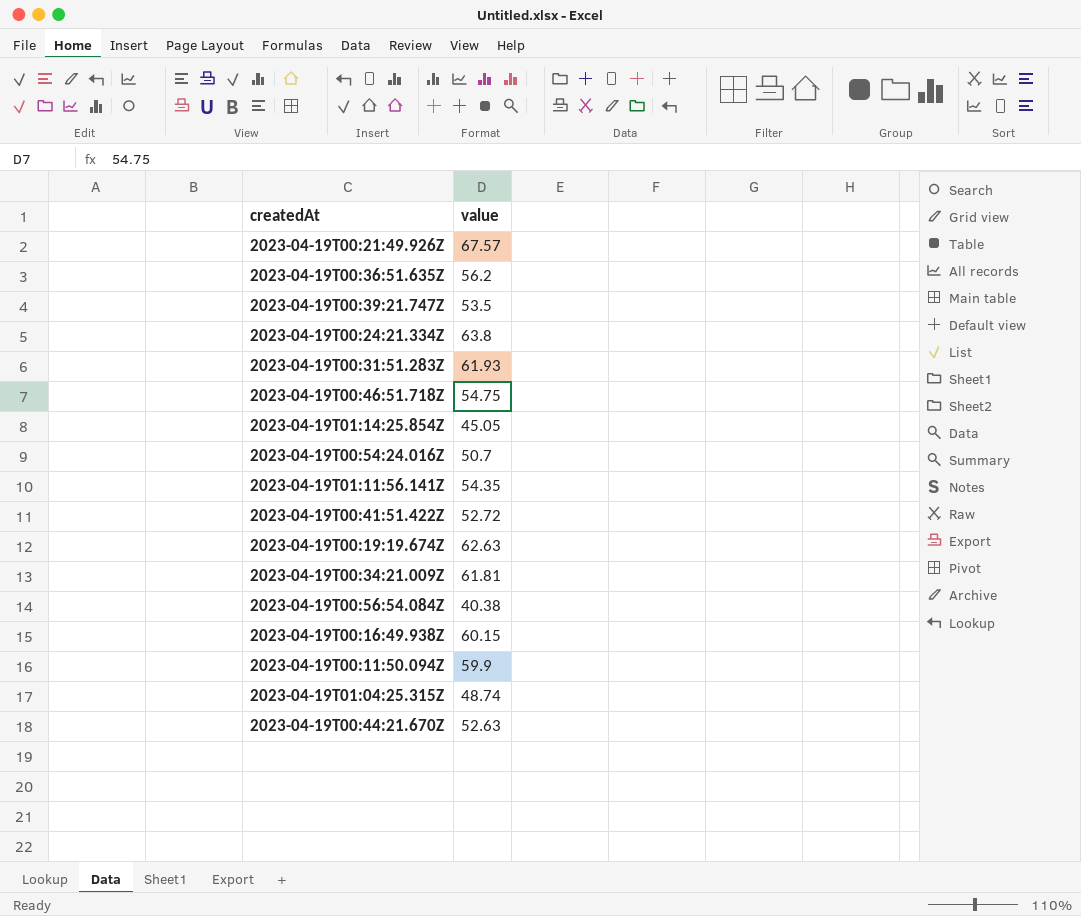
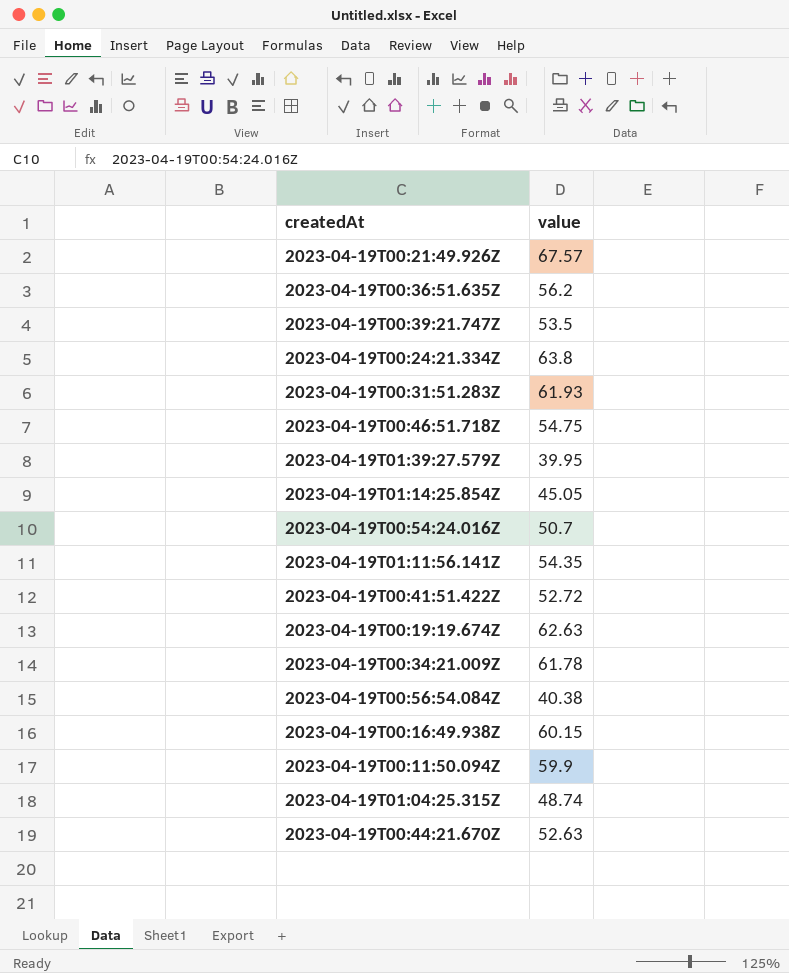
row 2023-04-19T01:39:27.579Z: none -> 39.95
2023-04-19T00:34:21.009Z | value: 61.81 -> 61.78

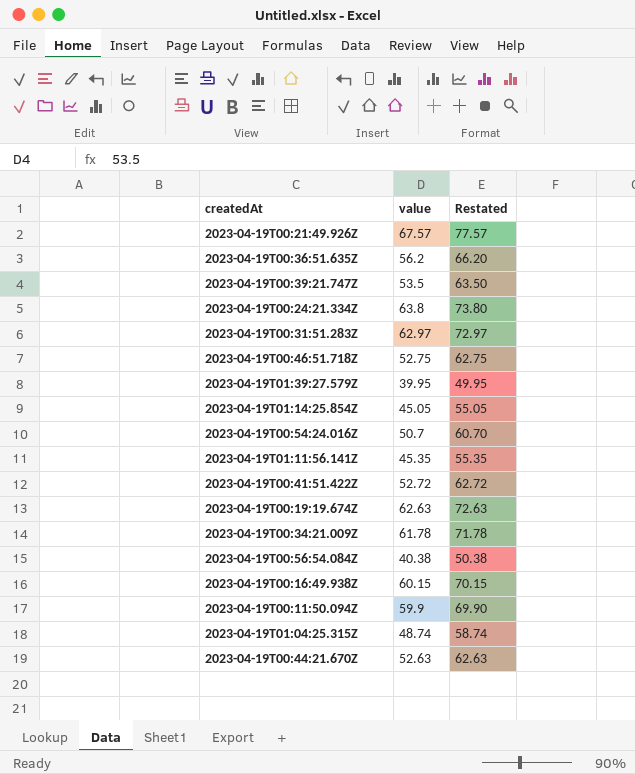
column Restated | formula: none -> [value] + 10
2023-04-19T00:31:51.283Z | value: 61.93 -> 62.97
2023-04-19T00:46:51.718Z | value: 54.75 -> 52.75
2023-04-19T01:11:56.141Z | value: 54.35 -> 45.35

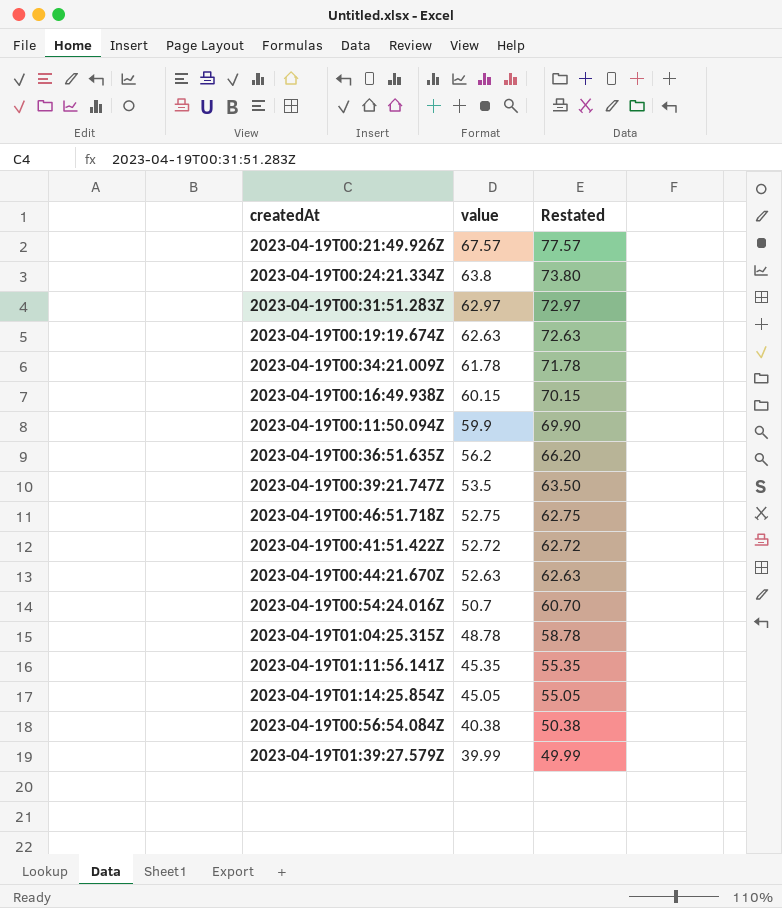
row order: none -> value descending
2023-04-19T01:04:25.315Z | value: 48.74 -> 48.78
2023-04-19T01:04:25.315Z | Restated: 58.74 -> 58.78
2023-04-19T01:39:27.579Z | value: 39.95 -> 39.99
2023-04-19T01:39:27.579Z | Restated: 49.95 -> 49.99

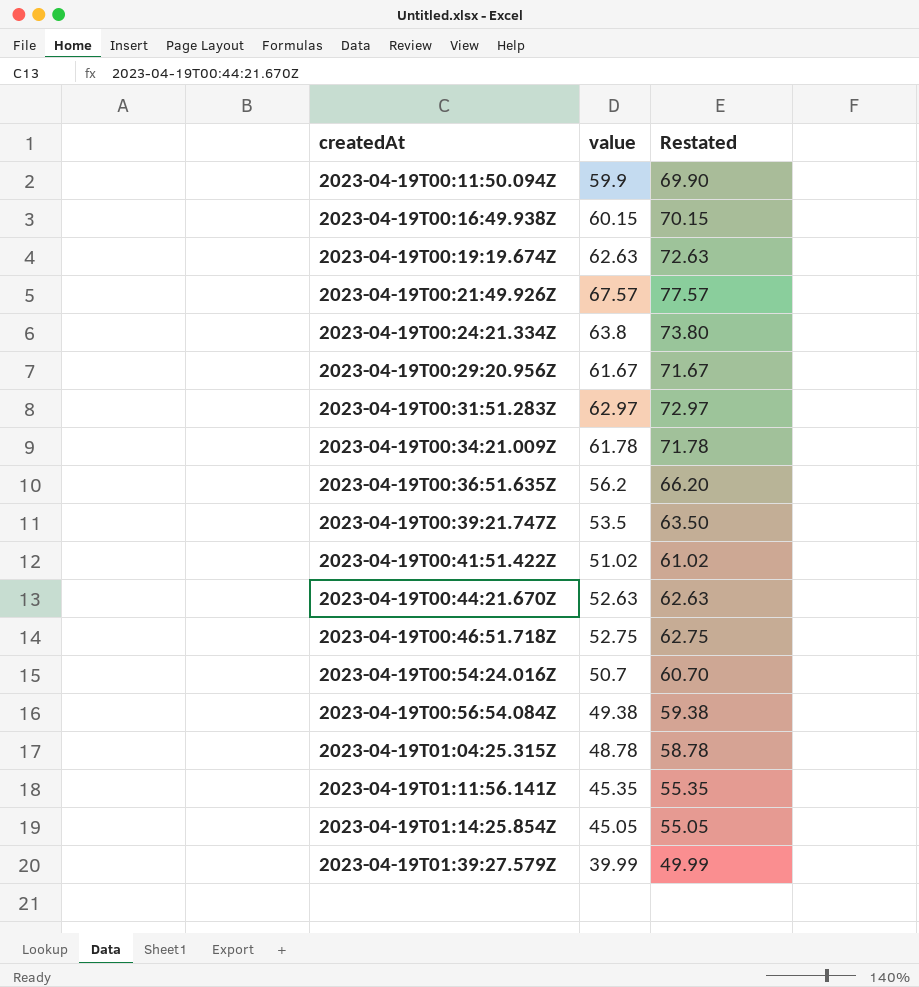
row order: value descending -> createdAt ascending
row 2023-04-19T00:29:20.956Z: none -> 61.67 | 71.67
2023-04-19T00:41:51.422Z | value: 52.72 -> 51.02
2023-04-19T00:41:51.422Z | Restated: 62.72 -> 61.02
2023-04-19T00:56:54.084Z | value: 40.38 -> 49.38
2023-04-19T00:56:54.084Z | Restated: 50.38 -> 59.38

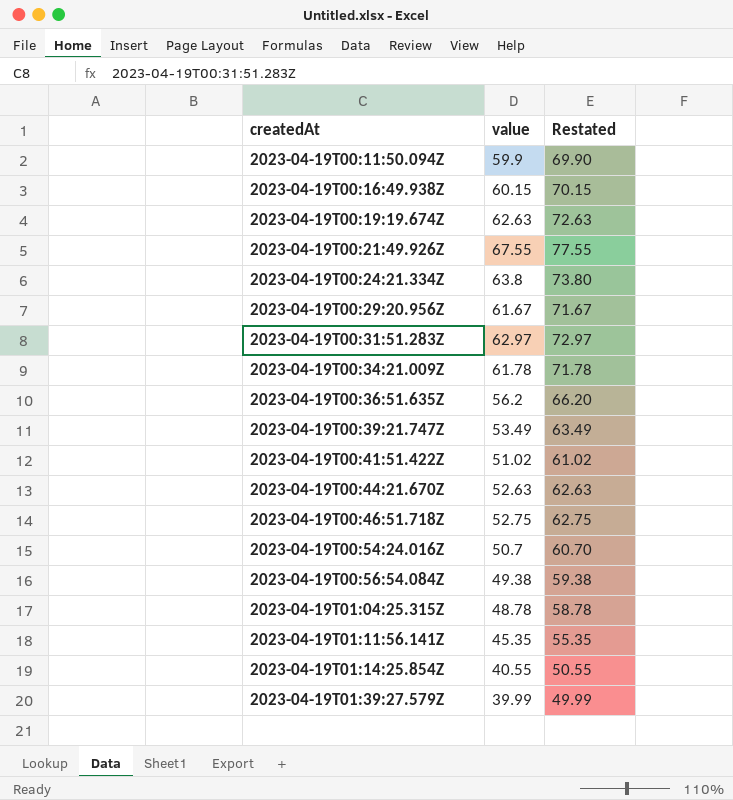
2023-04-19T00:21:49.926Z | value: 67.57 -> 67.55
2023-04-19T00:21:49.926Z | Restated: 77.57 -> 77.55
2023-04-19T00:39:21.747Z | value: 53.5 -> 53.49
2023-04-19T00:39:21.747Z | Restated: 63.50 -> 63.49
2023-04-19T01:14:25.854Z | value: 45.05 -> 40.55
2023-04-19T01:14:25.854Z | Restated: 55.05 -> 50.55

